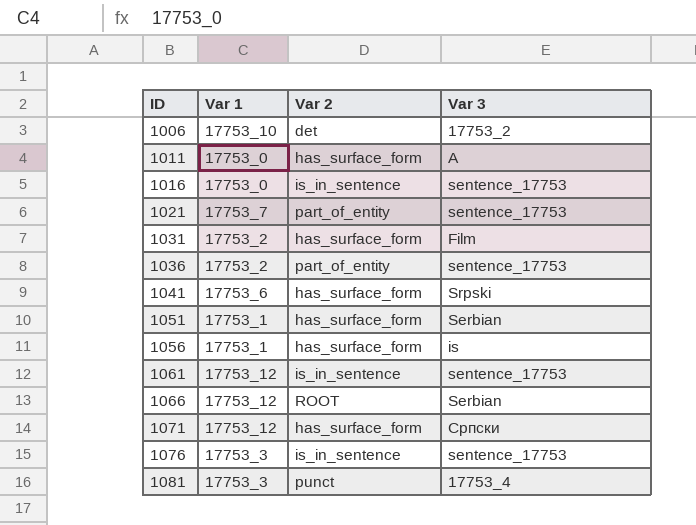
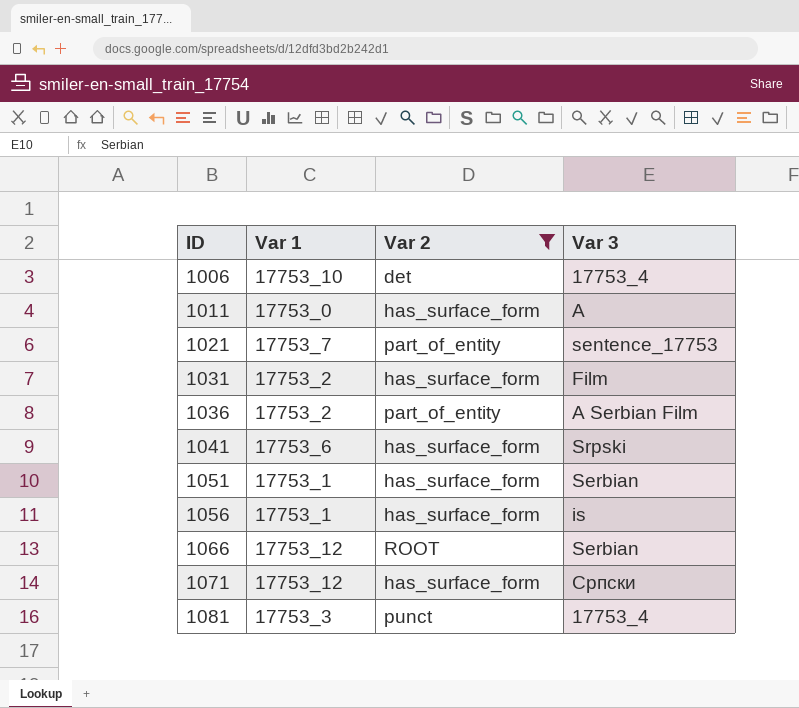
filter: none -> Var 2 != is_in_sentence
1006 | Var 3: 17753_2 -> 17753_4
1036 | Var 3: sentence_17753 -> A Serbian Film

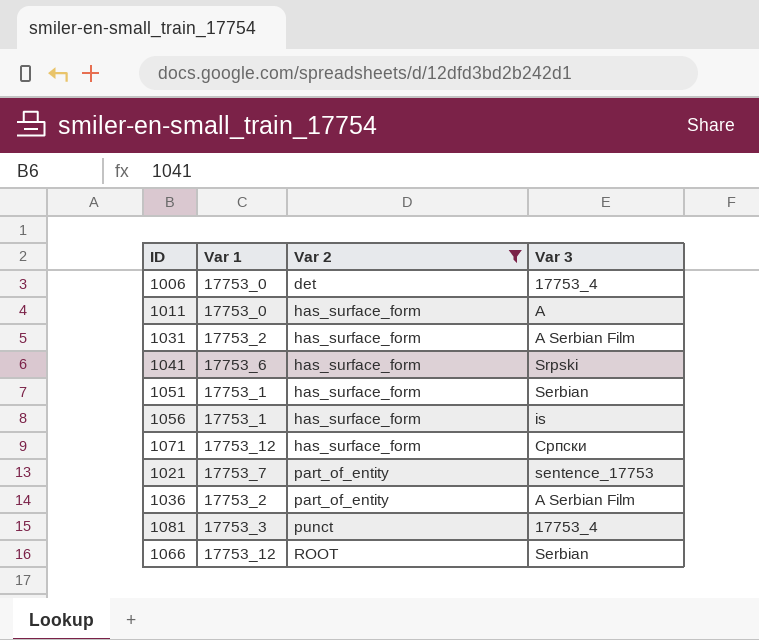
row order: ID ascending -> Var 2 ascending
1006 | Var 1: 17753_10 -> 17753_0
1031 | Var 3: Film -> A Serbian Film

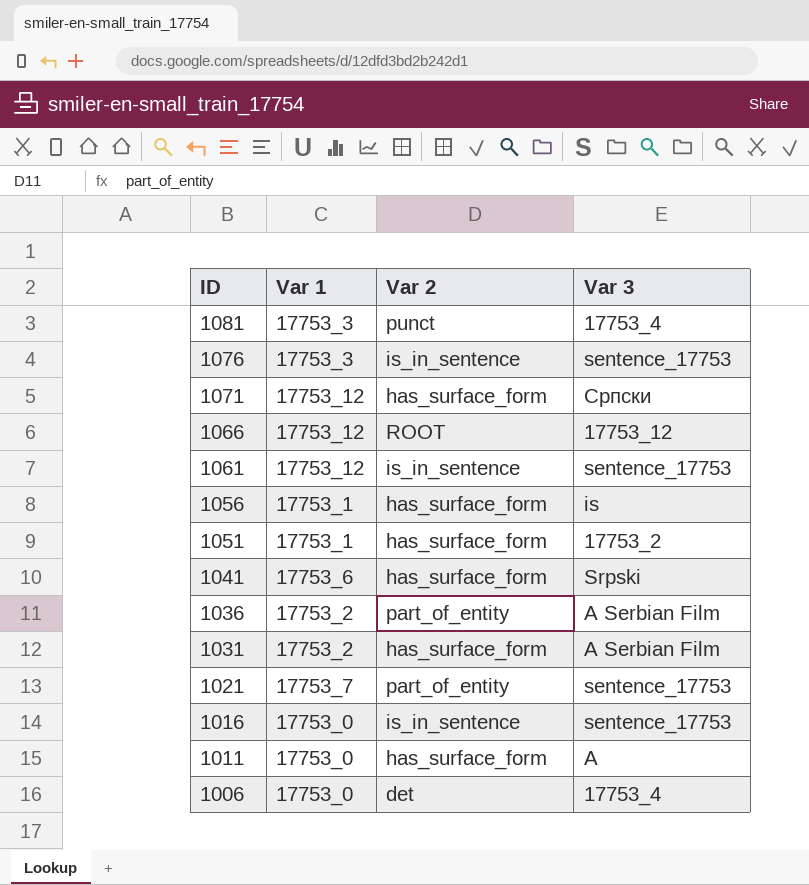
filter: Var 2 != is_in_sentence -> none
row order: Var 2 ascending -> ID descending
1066 | Var 3: Serbian -> 17753_12
1051 | Var 3: Serbian -> 17753_2

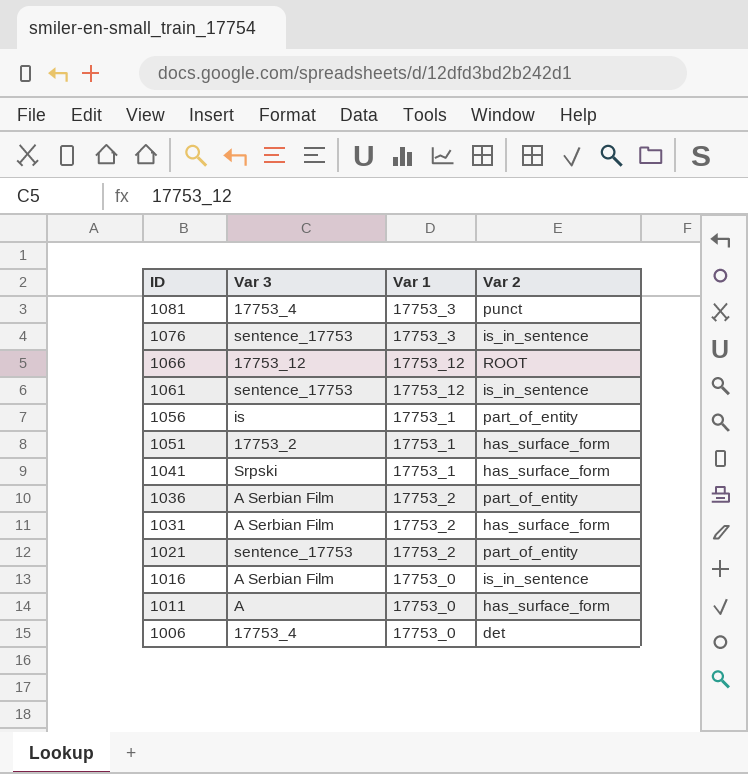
column Var 3 | position: 4 -> 2
row 1071: 17753_12 | has_surface_form | Српски -> none
1056 | Var 2: has_surface_form -> part_of_entity
1041 | Var 1: 17753_6 -> 17753_1
1021 | Var 1: 17753_7 -> 17753_2
1016 | Var 3: sentence_17753 -> A Serbian Film

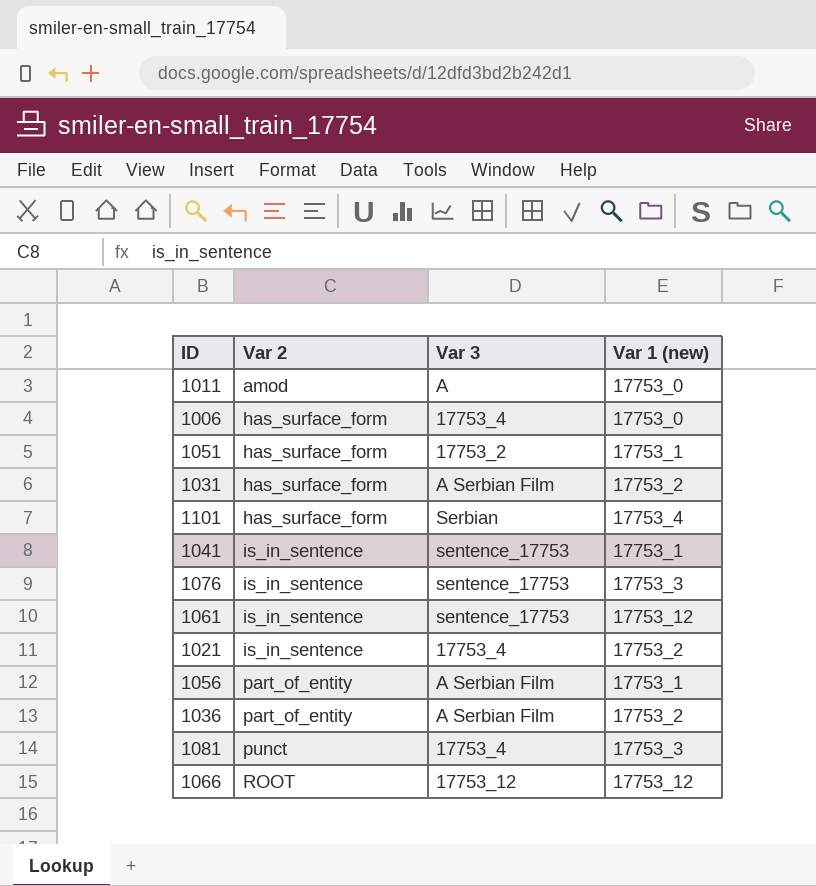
row order: ID descending -> Var 2 ascending
column Var 2 | position: 4 -> 2
column name: Var 1 -> Var 1 (new)
row 1016: A Serbian Film | 17753_0 | is_in_sentence -> none
1011 | Var 2: has_surface_form -> amod
1006 | Var 2: det -> has_surface_form
row 1101: none -> has_surface_form | Serbian | 17753_4
1041 | Var 2: has_surface_form -> is_in_sentence
1041 | Var 3: Srpski -> sentence_17753
1021 | Var 2: part_of_entity -> is_in_sentence
1021 | Var 3: sentence_17753 -> 17753_4
1056 | Var 3: is -> A Serbian Film

